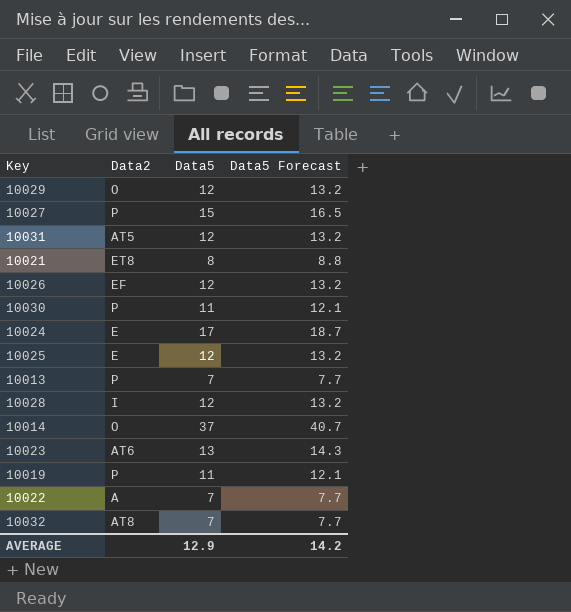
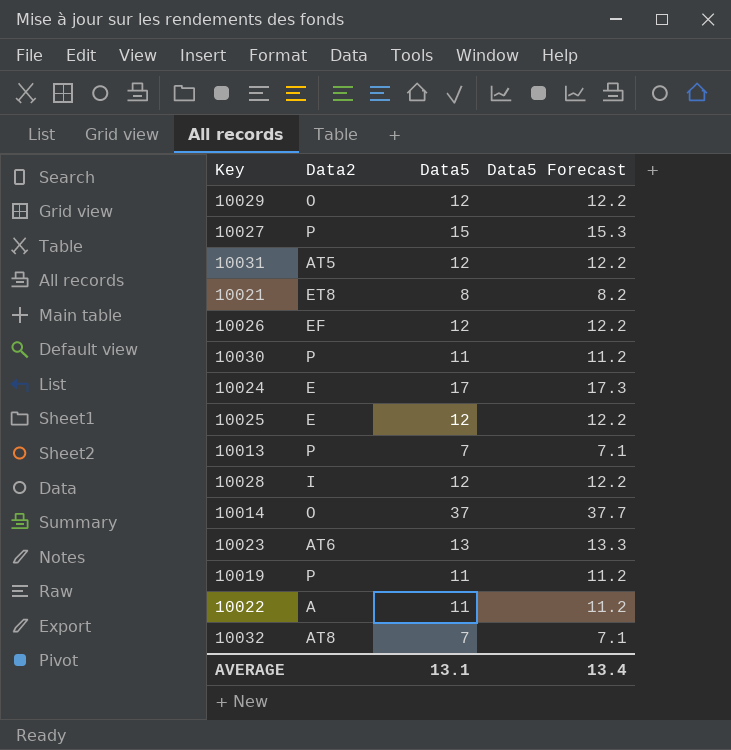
column Data5 Forecast | formula: [Data5] * 1.1 -> [Data5] * 1.02
10022 | Data5: 7 -> 11
AVERAGE | Data5: 12.9 -> 13.1
AVERAGE | Data5 Forecast: 14.2 -> 13.4

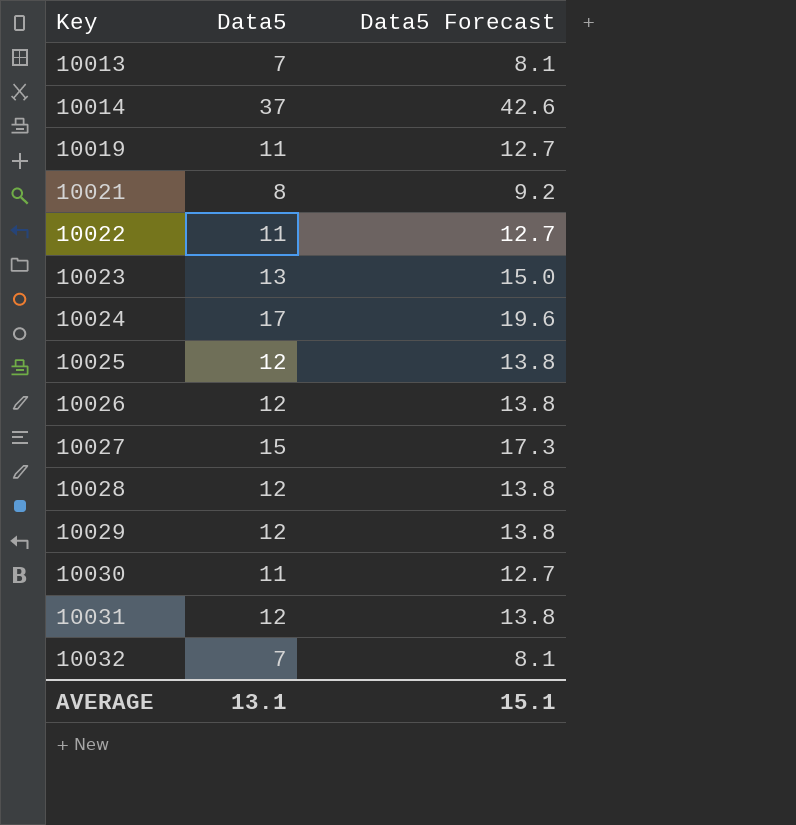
row order: none -> Key ascending
column Data2 | position: 2 -> none
column Data5 Forecast | formula: [Data5] * 1.02 -> [Data5] * 1.15
AVERAGE | Data5 Forecast: 13.4 -> 15.1

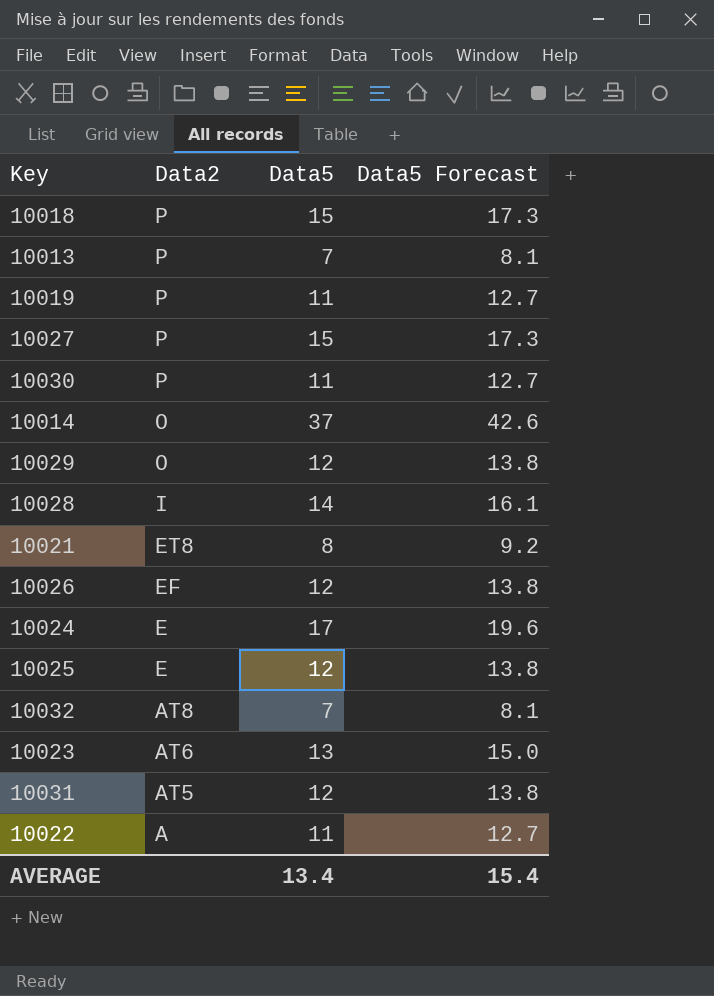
row order: Key ascending -> Data2 descending
column Data2 | position: none -> 2
row 10018: none -> P | 15 | 17.3
10028 | Data5: 12 -> 14
10028 | Data5 Forecast: 13.8 -> 16.1
AVERAGE | Data5: 13.1 -> 13.4
AVERAGE | Data5 Forecast: 15.1 -> 15.4

